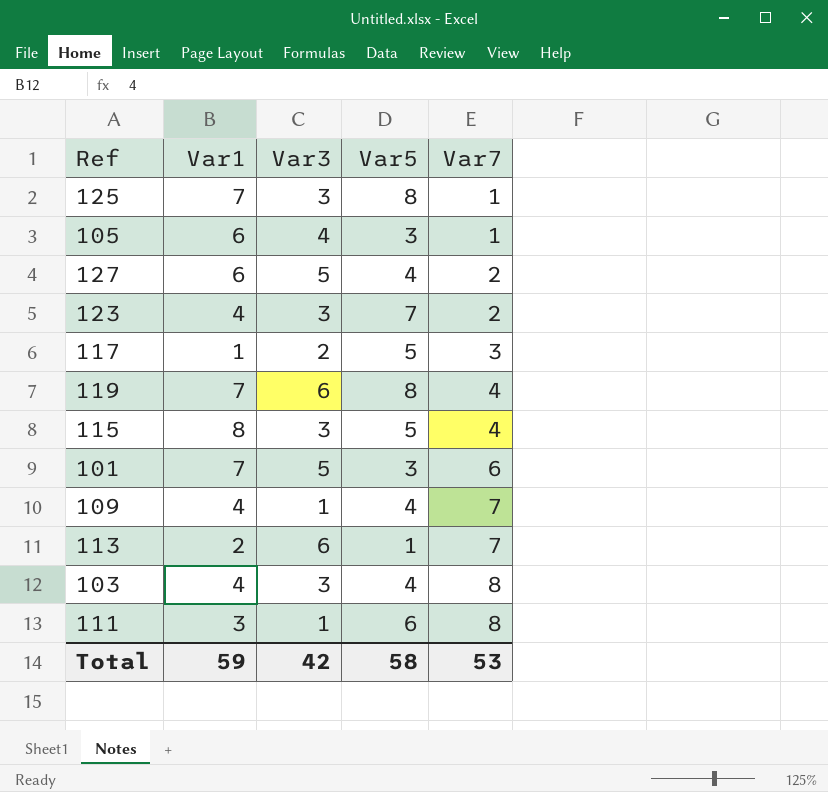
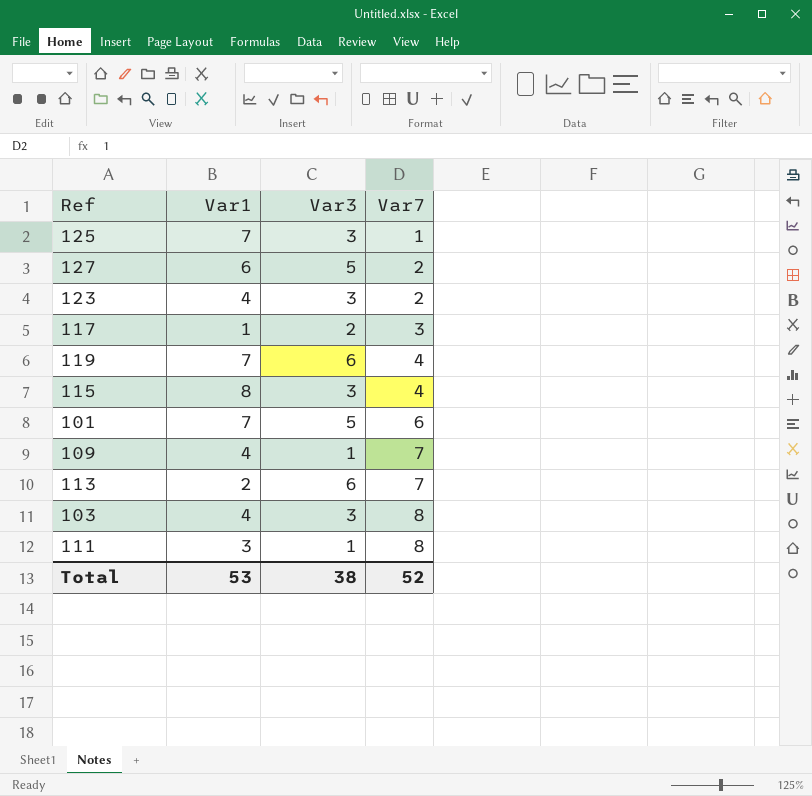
column Var5 | position: 4 -> none
row 105: 6 | 4 | 3 | 1 -> none
Total | Var1: 59 -> 53
Total | Var3: 42 -> 38
Total | Var7: 53 -> 52

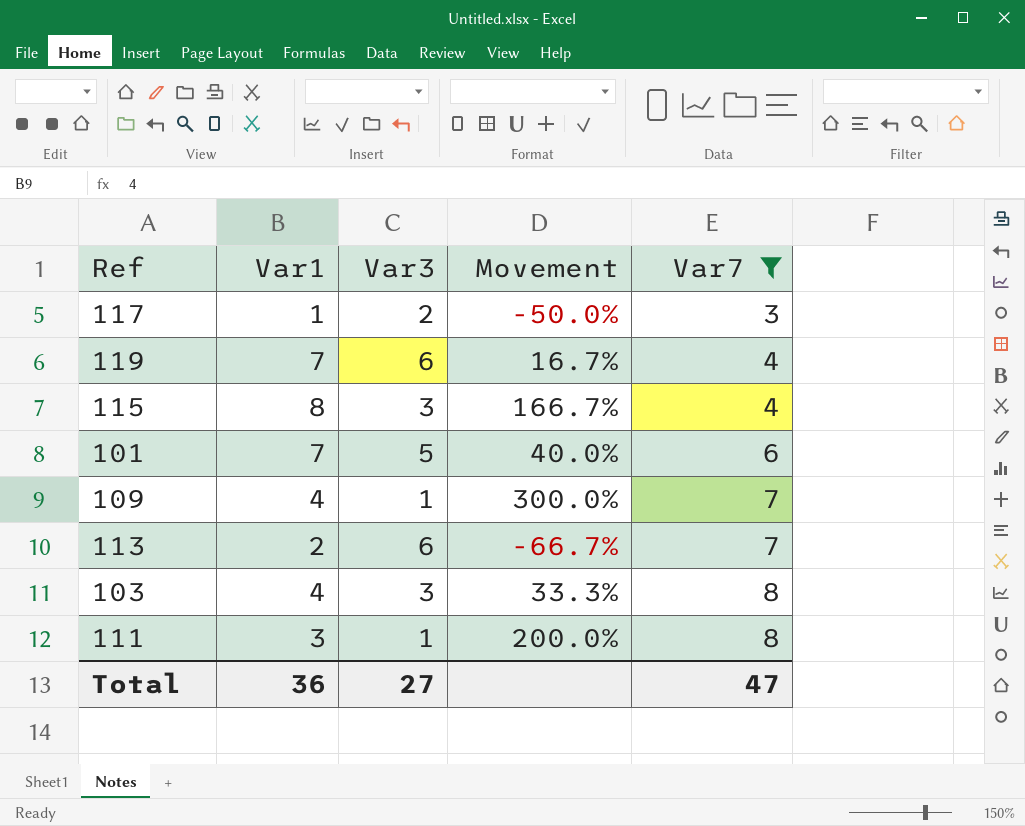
filter: none -> Var7 >= 3
column Movement | formula: none -> ([Var1] - [Var3]) / [Var3]
Total | Var1: 53 -> 36
Total | Var3: 38 -> 27
Total | Var7: 52 -> 47

